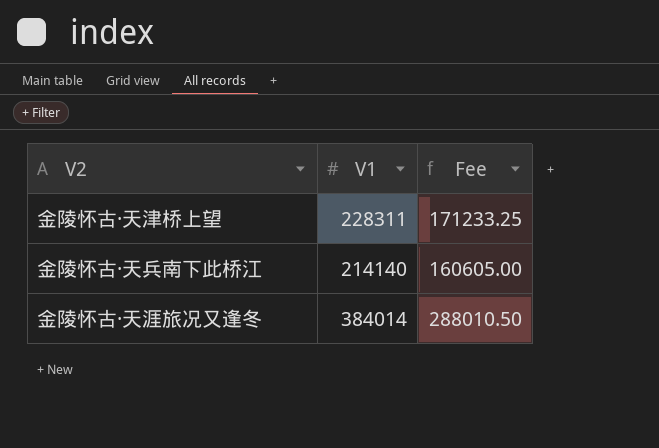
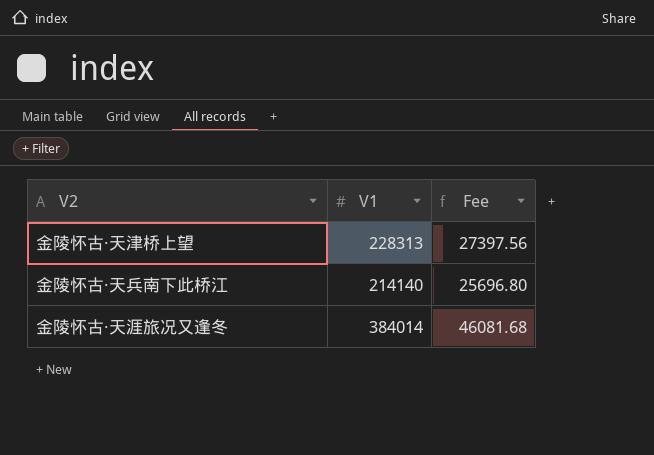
column Fee | formula: [V1] * 0.75 -> [V1] * 0.12
金陵怀古·天津桥上望 | V1: 228311 -> 228313

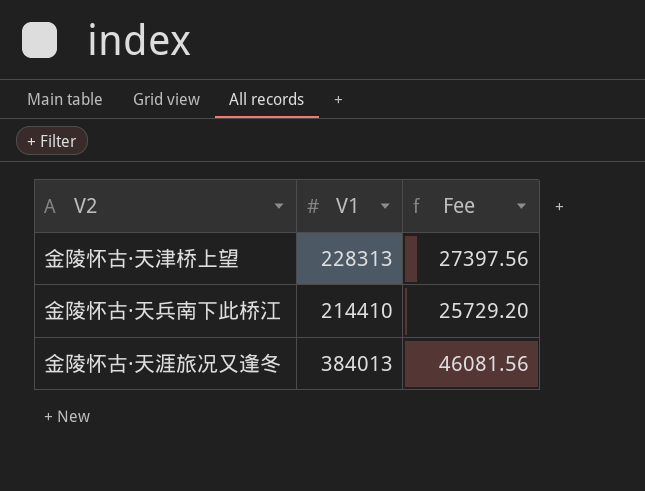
金陵怀古·天兵南下此桥江 | V1: 214140 -> 214410
金陵怀古·天兵南下此桥江 | Fee: 25696.80 -> 25729.20
金陵怀古·天涯旅况又逢冬 | V1: 384014 -> 384013
金陵怀古·天涯旅况又逢冬 | Fee: 46081.68 -> 46081.56

